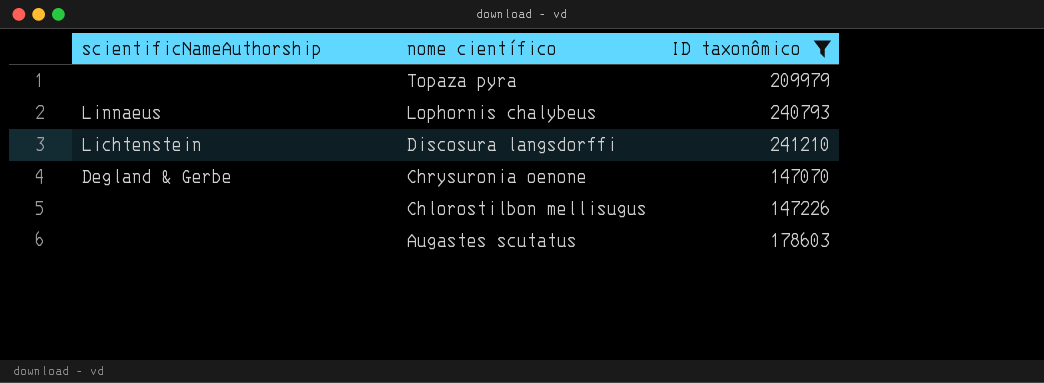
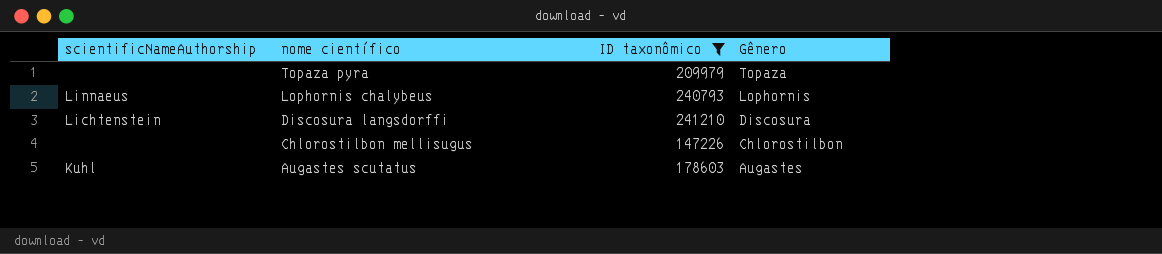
column Gênero | position: none -> 4
row Chrysuronia oenone: Degland & Gerbe | 147070 -> none
Augastes scutatus | scientificNameAuthorship: none -> Kuhl

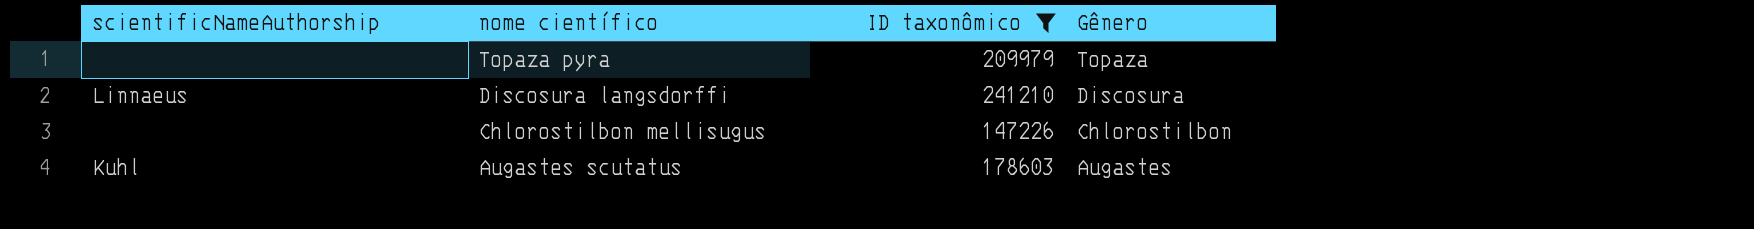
row Lophornis chalybeus: Linnaeus | 240793 | Lophornis -> none
Discosura langsdorffi | scientificNameAuthorship: Lichtenstein -> Linnaeus

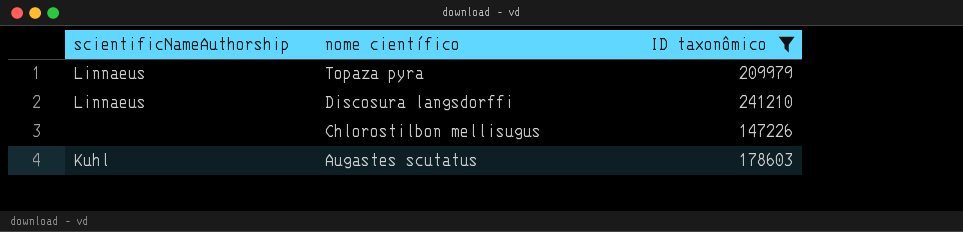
column Gênero | position: 4 -> none
Topaza pyra | scientificNameAuthorship: none -> Linnaeus

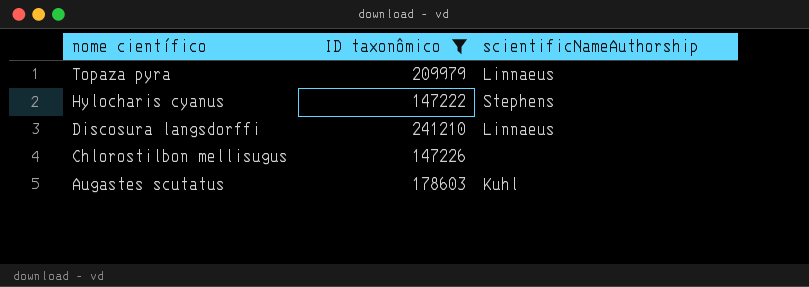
column scientificNameAuthorship | position: 1 -> 3
row Hylocharis cyanus: none -> 147222 | Stephens

